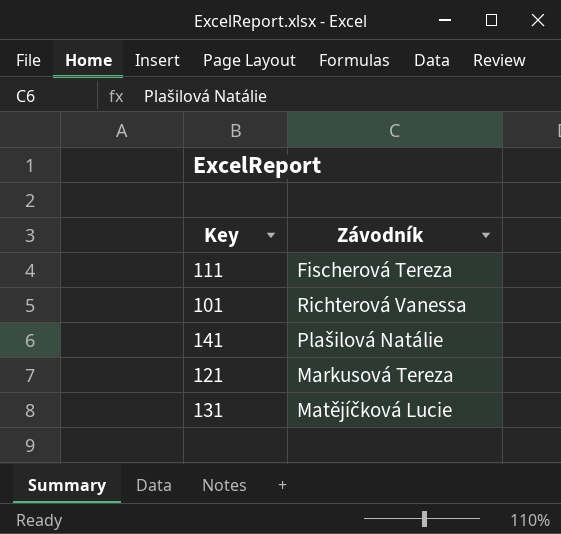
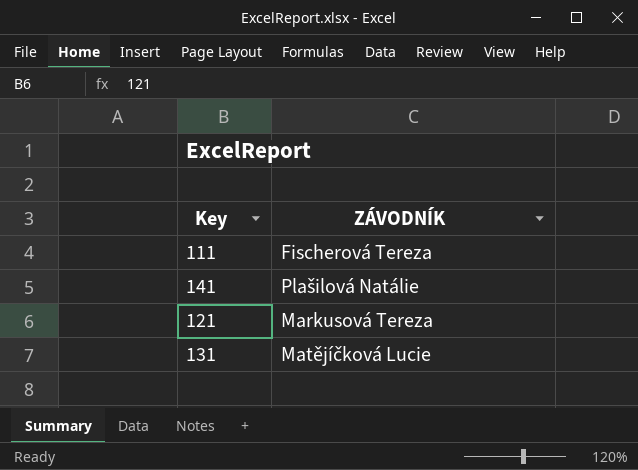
column name: Závodník -> ZÁVODNÍK
row 101: Richterová Vanessa -> none

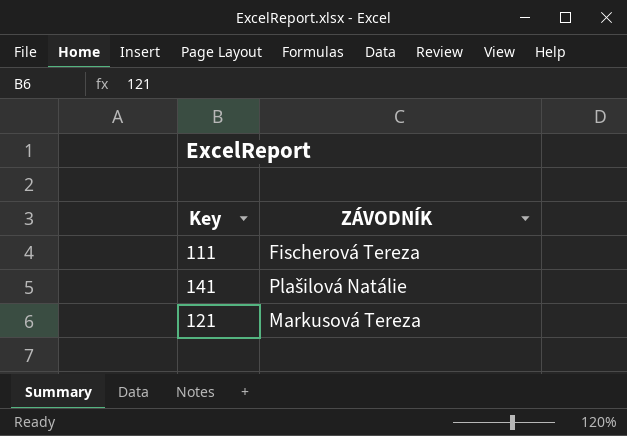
row 131: Matějíčková Lucie -> none

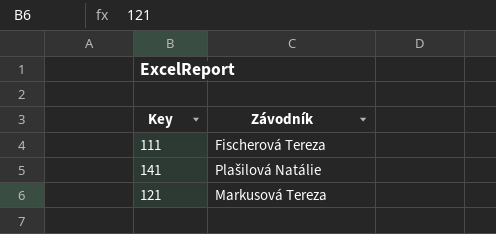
column name: ZÁVODNÍK -> Závodník

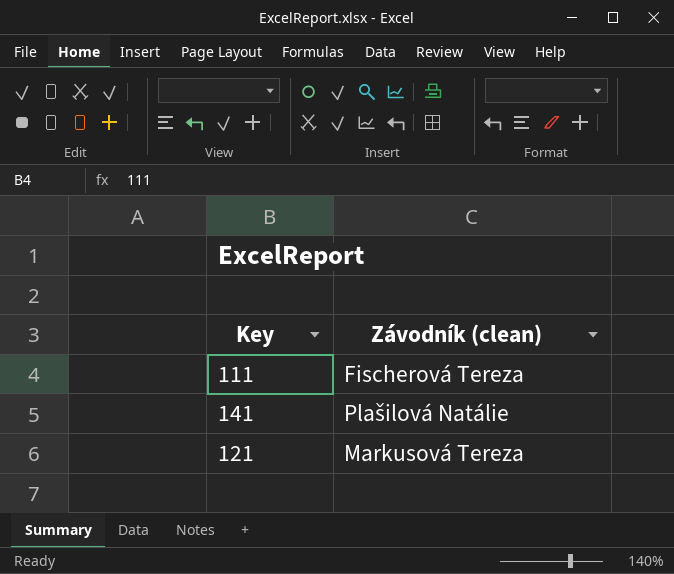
column name: Závodník -> Závodník (clean)

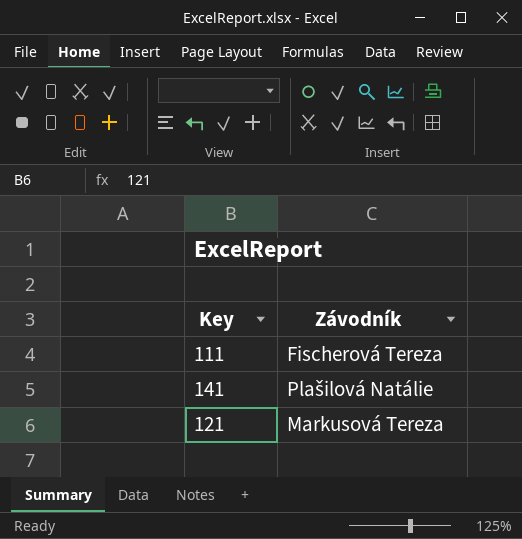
column name: Závodník (clean) -> Závodník

